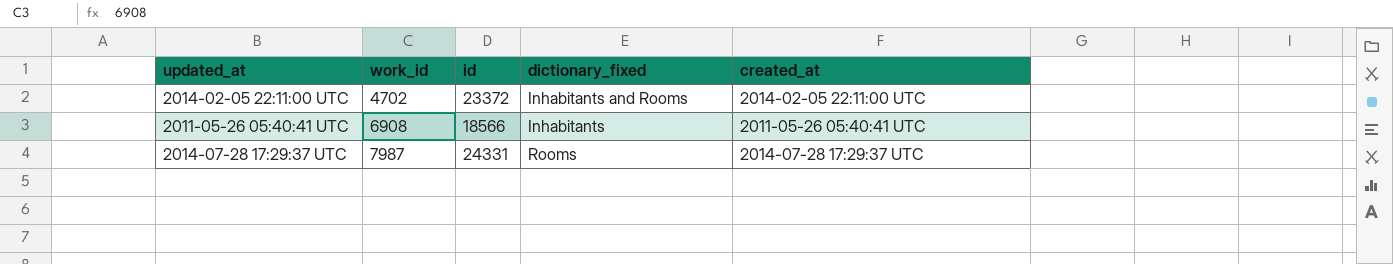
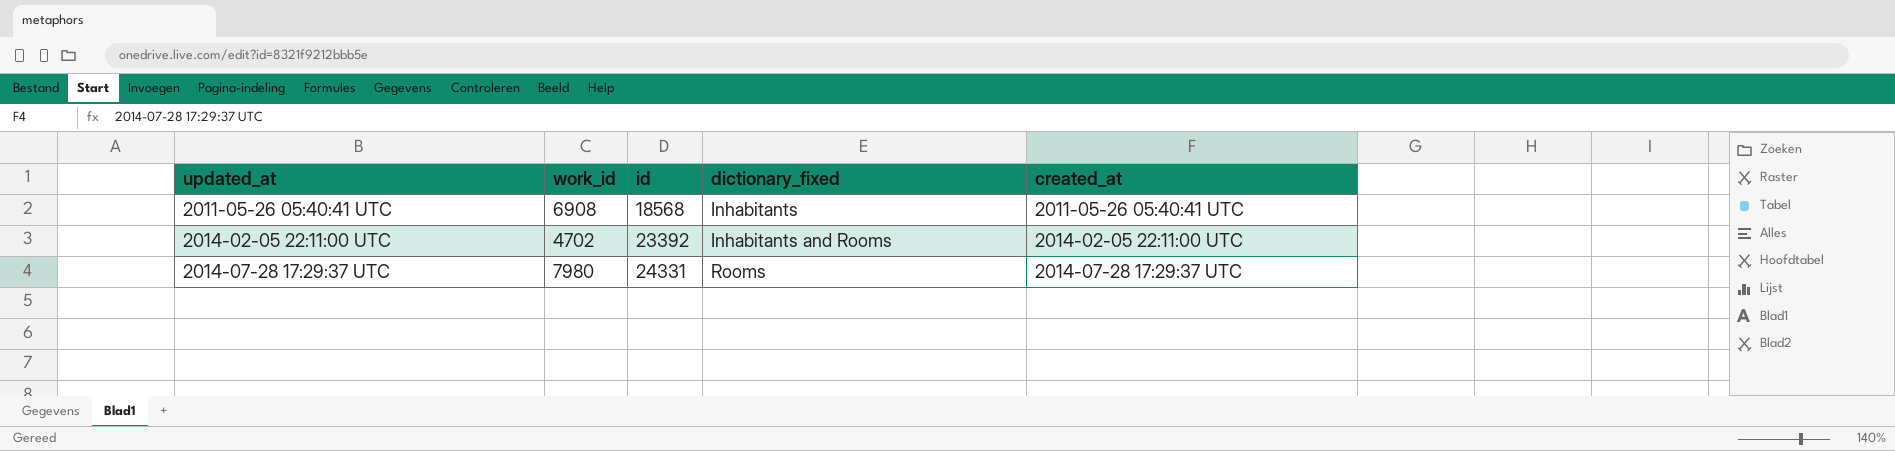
row order: work_id ascending -> updated_at ascending
2011-05-26 05:40:41 UTC | id: 18566 -> 18568
2014-02-05 22:11:00 UTC | id: 23372 -> 23392
2014-07-28 17:29:37 UTC | work_id: 7987 -> 7980

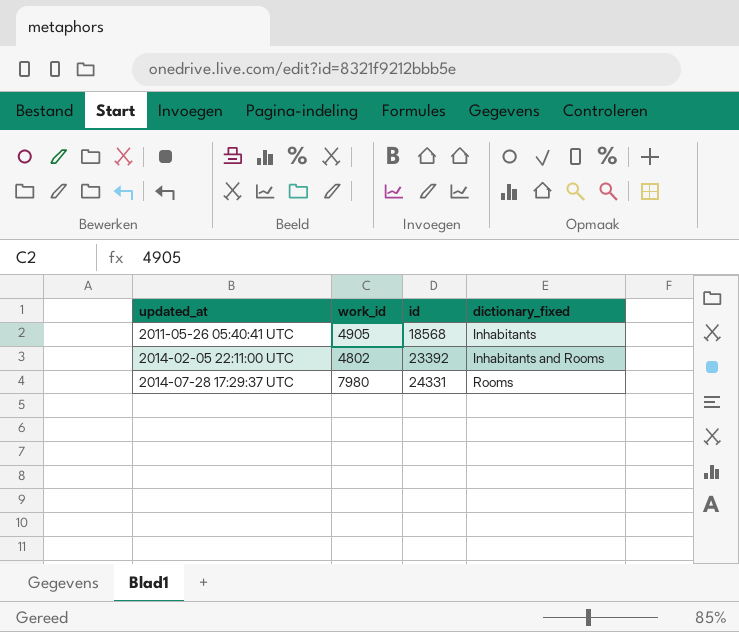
column created_at | position: 5 -> none
2011-05-26 05:40:41 UTC | work_id: 6908 -> 4905
2014-02-05 22:11:00 UTC | work_id: 4702 -> 4802

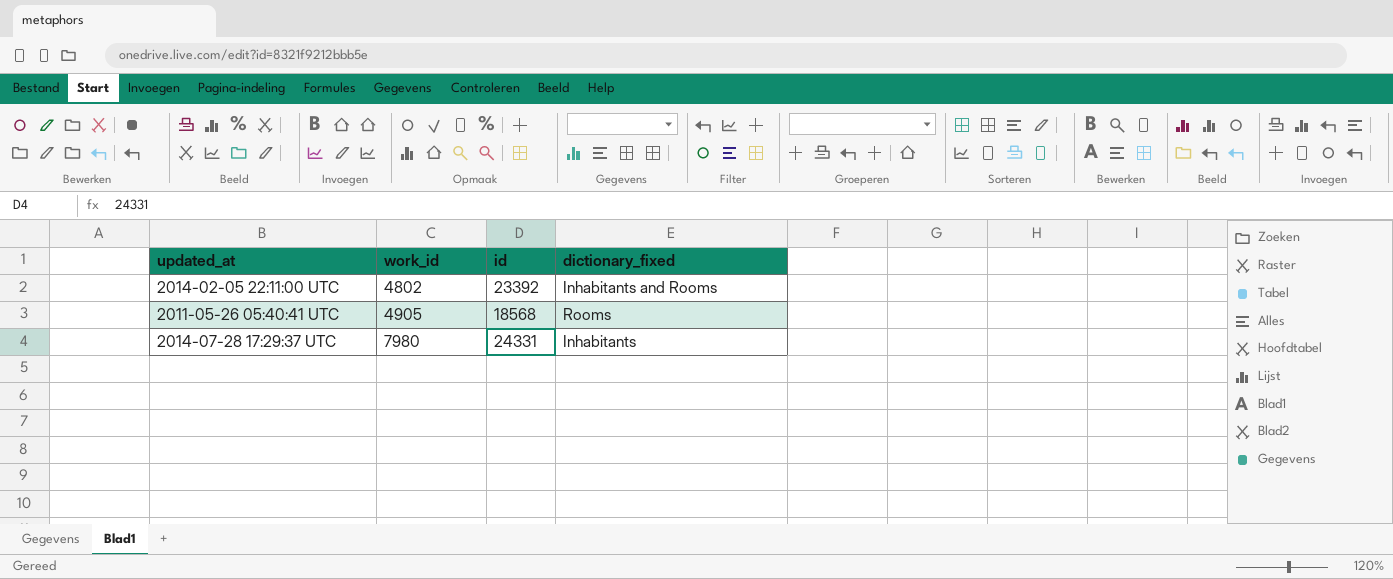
row order: updated_at ascending -> work_id ascending
2011-05-26 05:40:41 UTC | dictionary_fixed: Inhabitants -> Rooms
2014-07-28 17:29:37 UTC | dictionary_fixed: Rooms -> Inhabitants

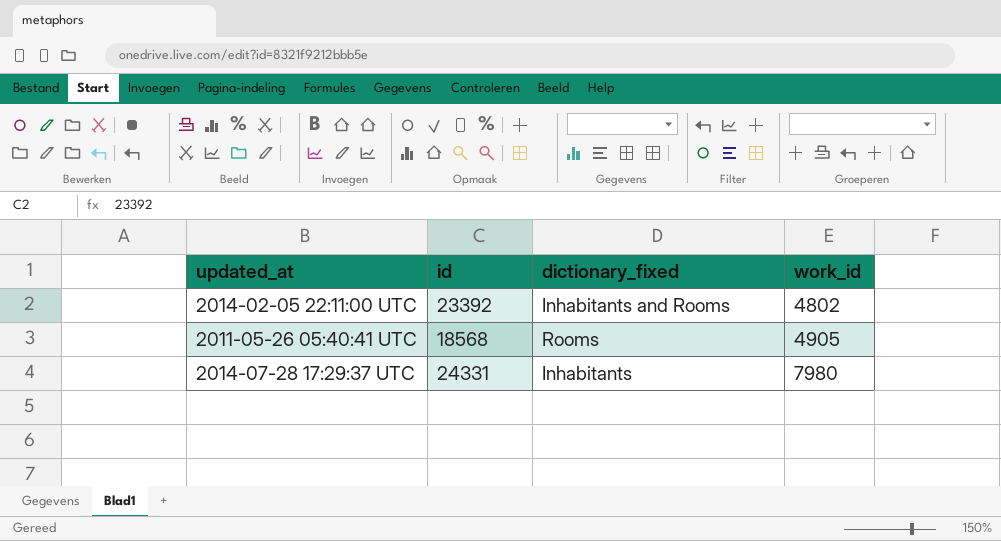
column work_id | position: 2 -> 4

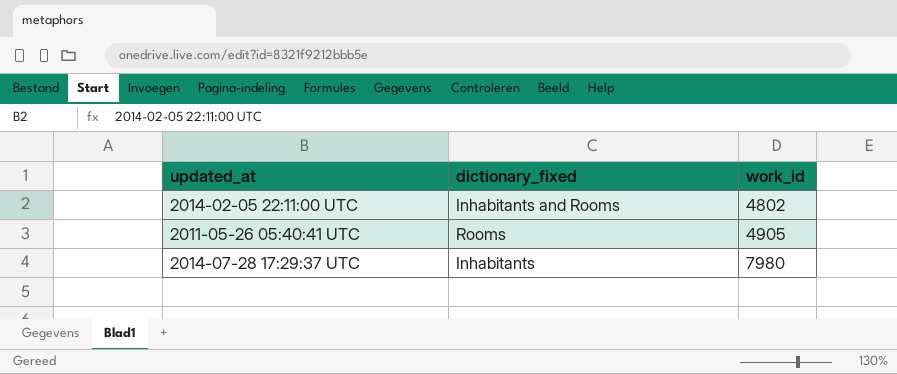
column id | position: 2 -> none

